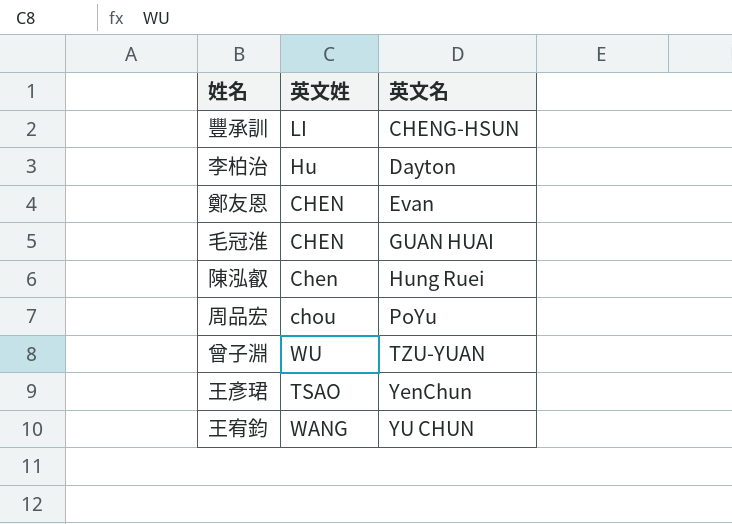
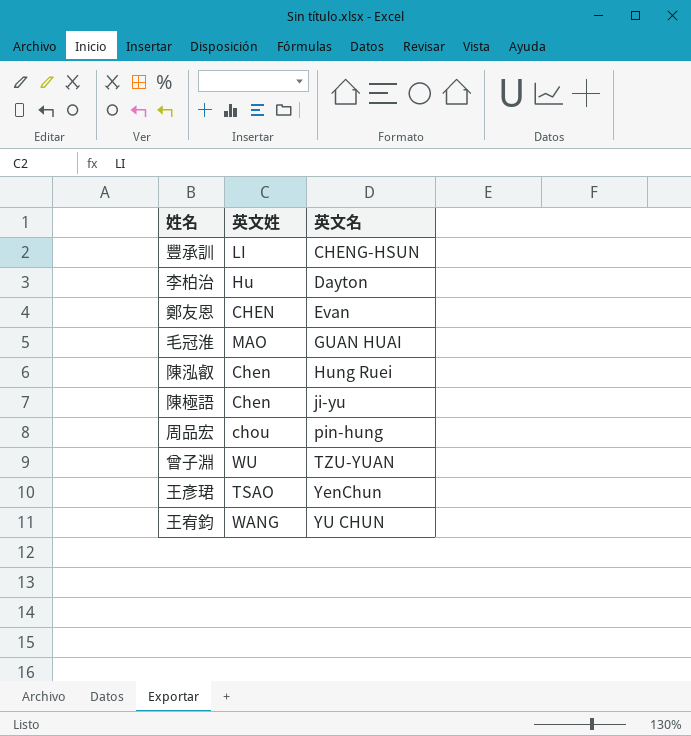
毛冠淮 | 英文姓: CHEN -> MAO
row 陳極語: none -> Chen | ji-yu
周品宏 | 英文名: PoYu -> pin-hung

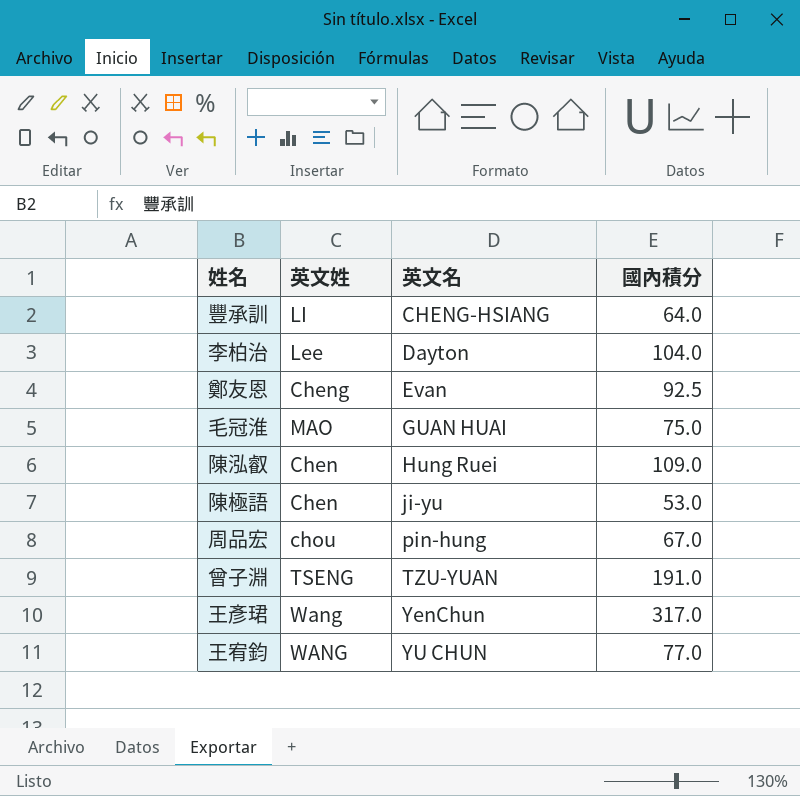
column 國內積分 | position: none -> 4
豐承訓 | 英文名: CHENG-HSUN -> CHENG-HSIANG
李柏治 | 英文姓: Hu -> Lee
鄭友恩 | 英文姓: CHEN -> Cheng
曾子淵 | 英文姓: WU -> TSENG
王彥珺 | 英文姓: TSAO -> Wang

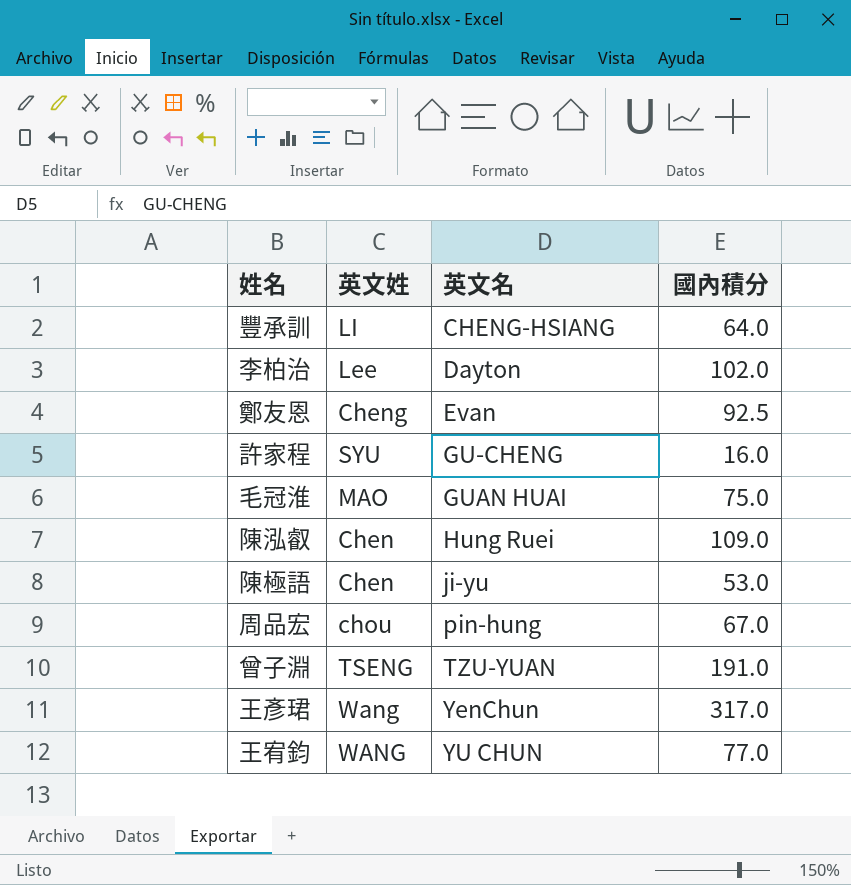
李柏治 | 國內積分: 104.0 -> 102.0
row 許家程: none -> SYU | GU-CHENG | 16.0

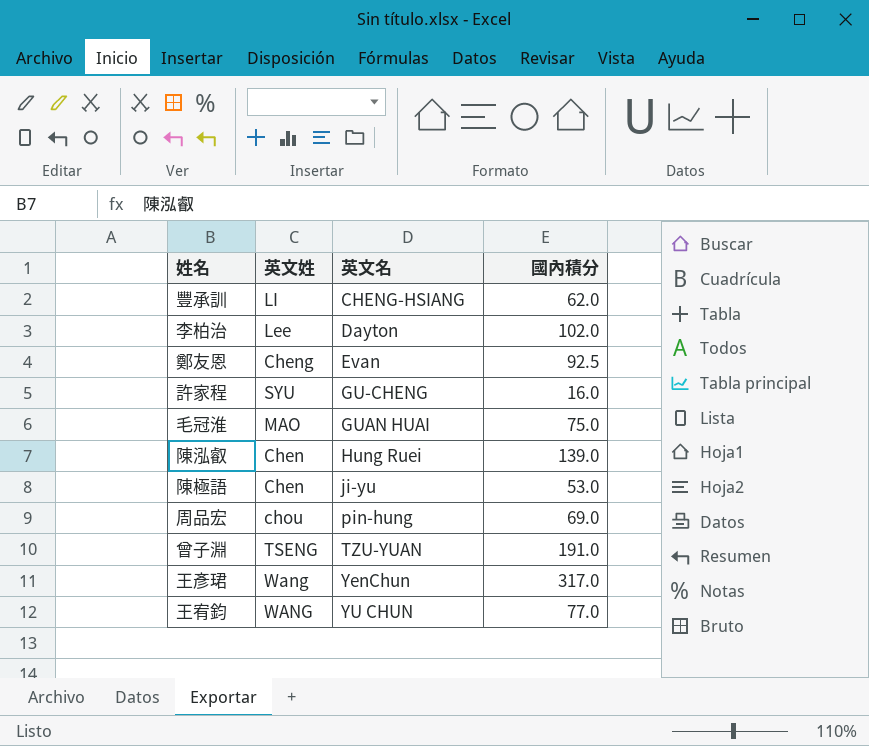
豐承訓 | 國內積分: 64.0 -> 62.0
陳泓叡 | 國內積分: 109.0 -> 139.0
周品宏 | 國內積分: 67.0 -> 69.0

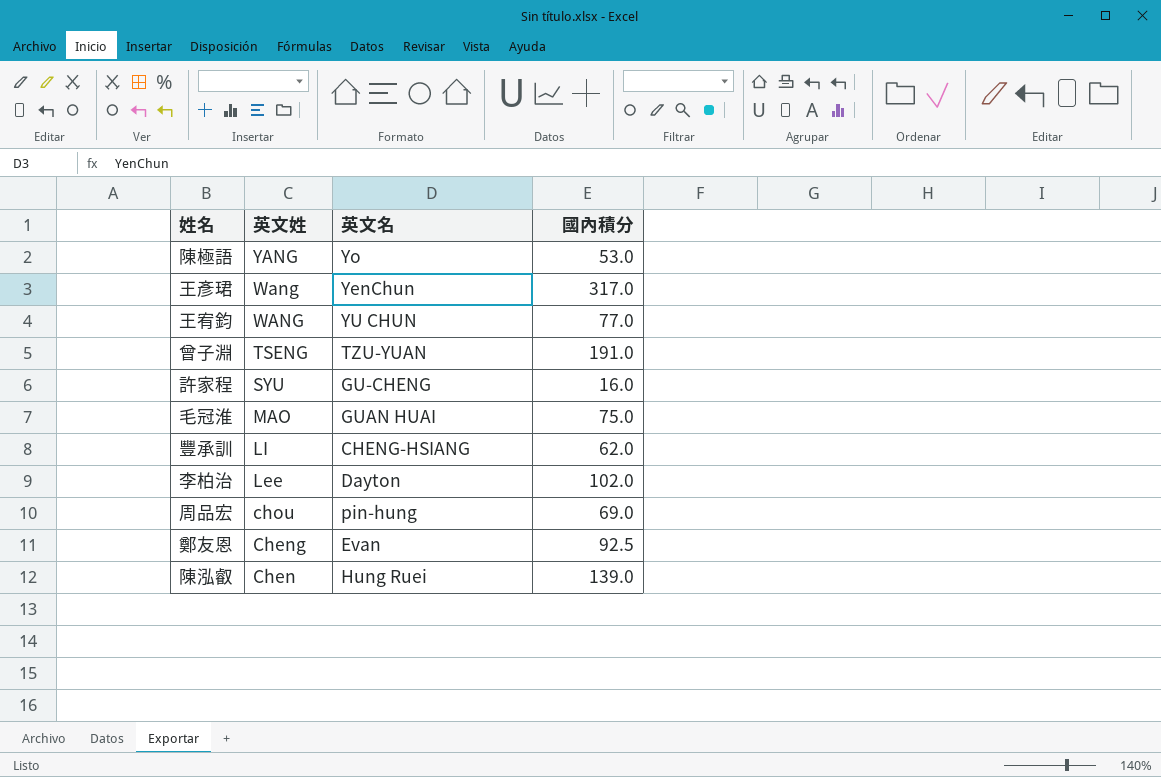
row order: 英文名 ascending -> 英文姓 descending
陳極語 | 英文姓: Chen -> YANG
陳極語 | 英文名: ji-yu -> Yo

